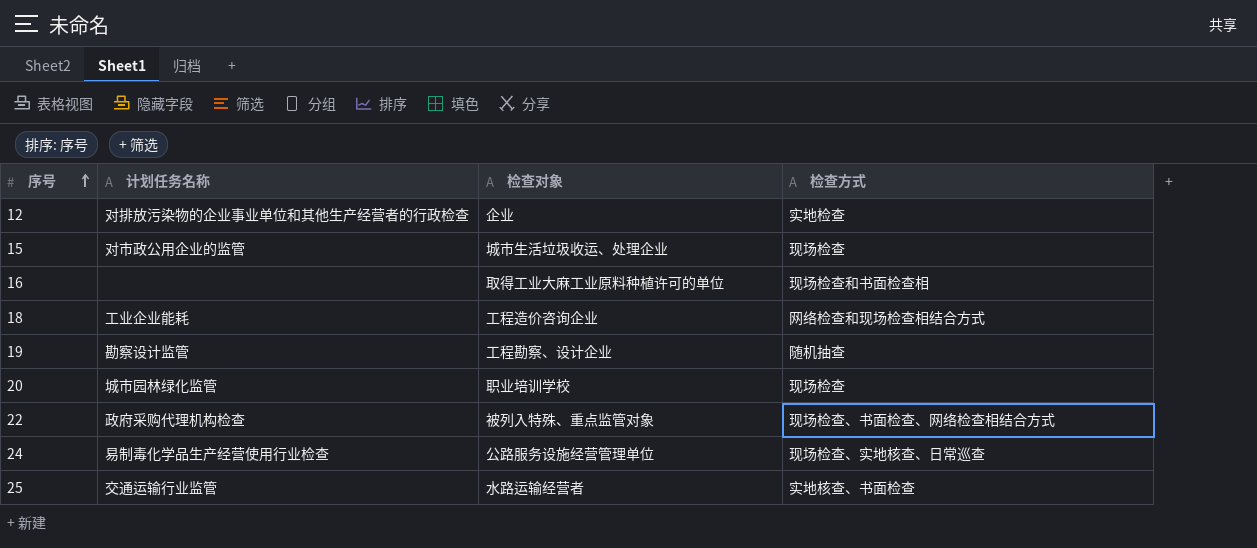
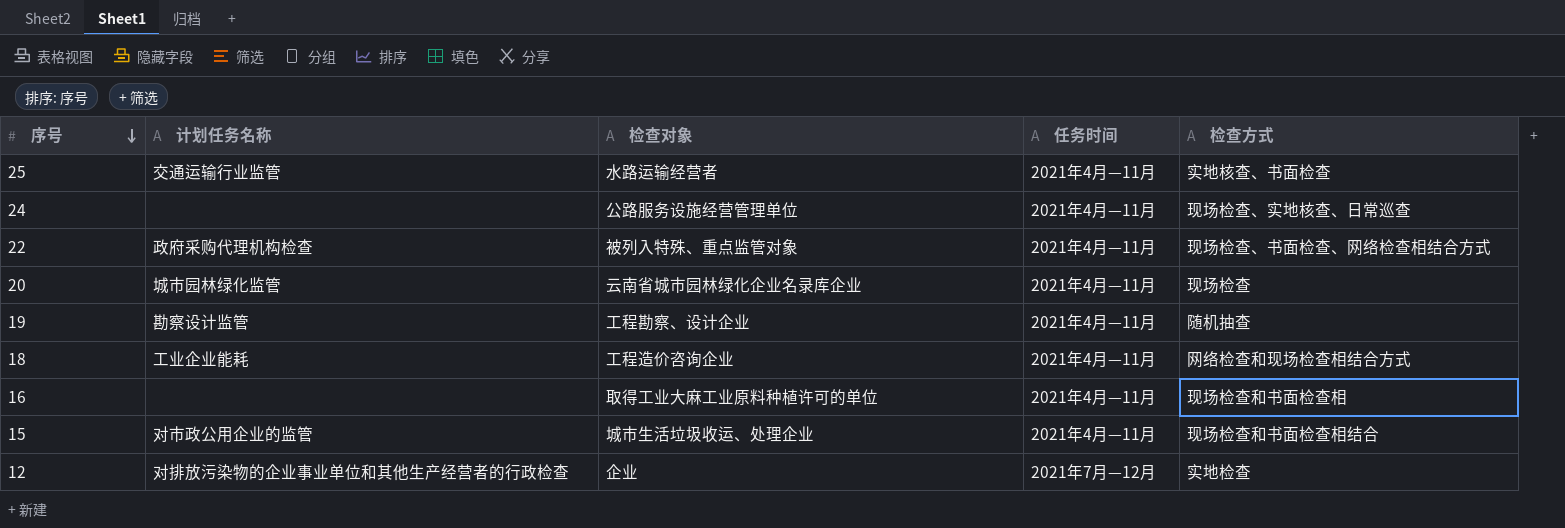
row order: 序号 ascending -> 序号 descending
column 任务时间 | position: none -> 4
24 | 计划任务名称: 易制毒化学品生产经营使用行业检查 -> none
20 | 检查对象: 职业培训学校 -> 云南省城市园林绿化企业名录库企业
15 | 检查方式: 现场检查 -> 现场检查和书面检查相结合

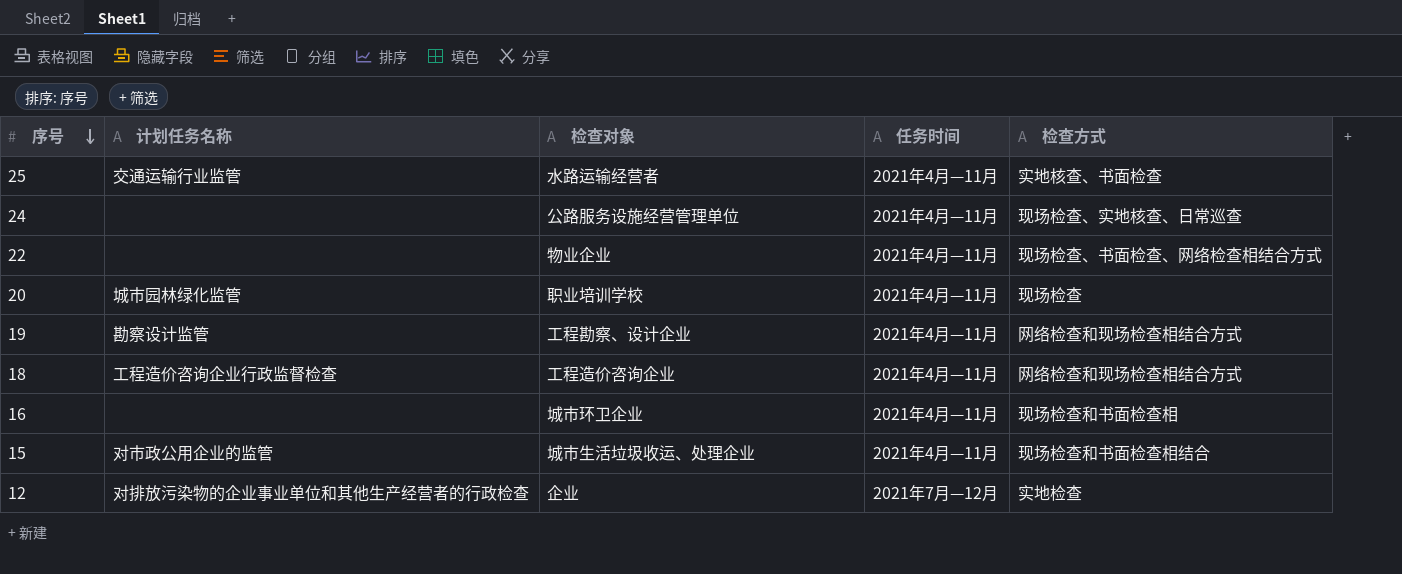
22 | 计划任务名称: 政府采购代理机构检查 -> none
22 | 检查对象: 被列入特殊、重点监管对象 -> 物业企业
20 | 检查对象: 云南省城市园林绿化企业名录库企业 -> 职业培训学校
19 | 检查方式: 随机抽查 -> 网络检查和现场检查相结合方式
18 | 计划任务名称: 工业企业能耗 -> 工程造价咨询企业行政监督检查
16 | 检查对象: 取得工业大麻工业原料种植许可的单位 -> 城市环卫企业

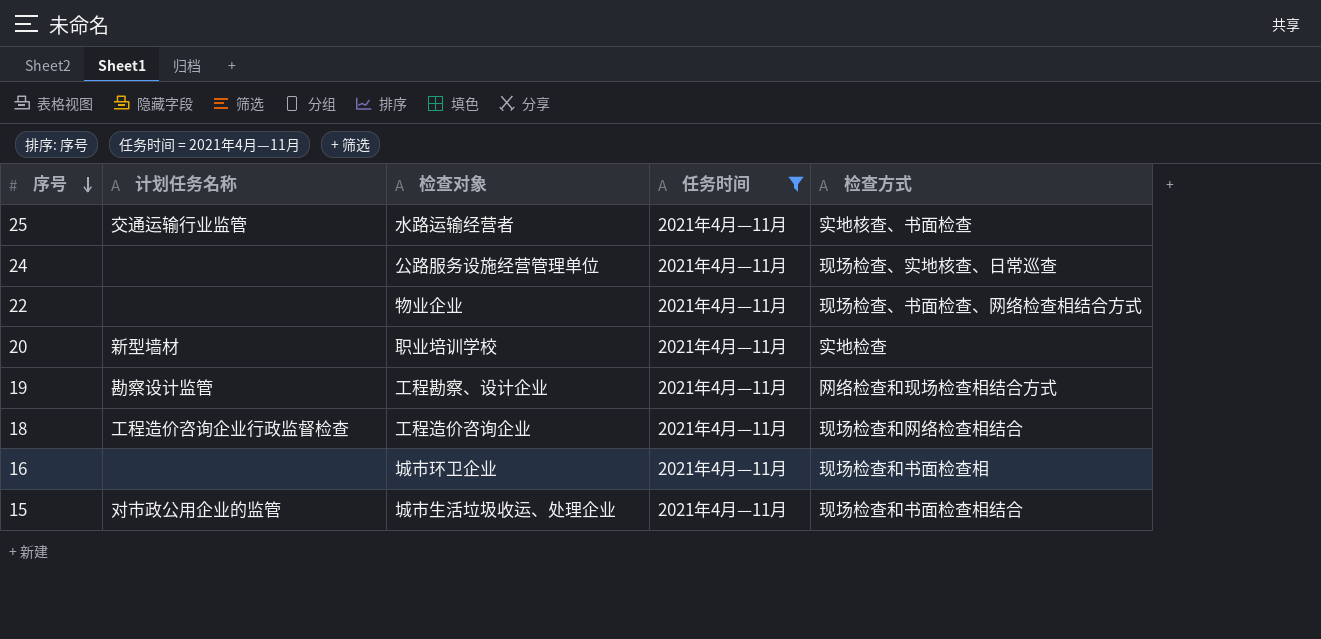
filter: none -> 任务时间 = 2021年4月—11月
20 | 计划任务名称: 城市园林绿化监管 -> 新型墙材
20 | 检查方式: 现场检查 -> 实地检查
18 | 检查方式: 网络检查和现场检查相结合方式 -> 现场检查和网络检查相结合

